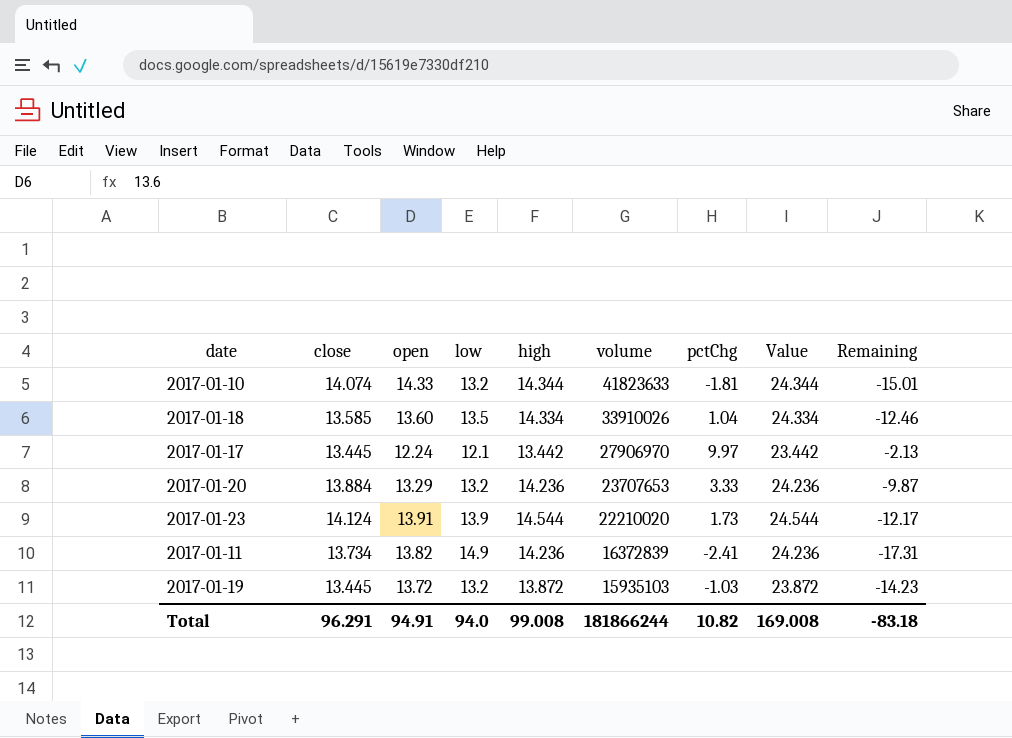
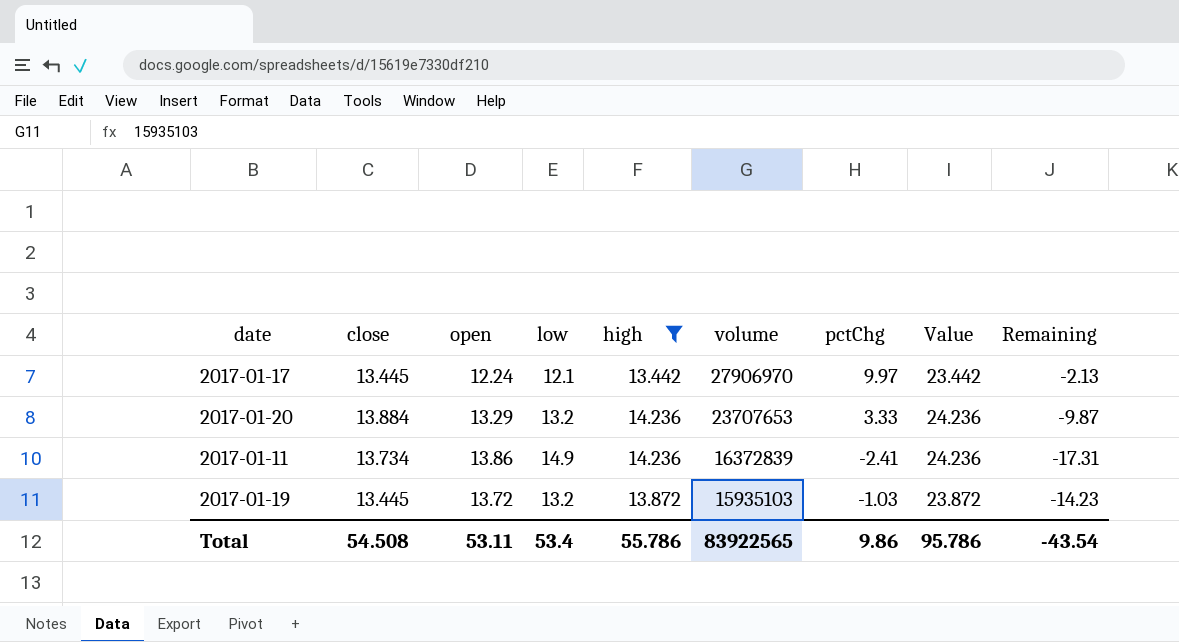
filter: none -> high <= 14.236
2017-01-11 | open: 13.82 -> 13.86
Total | close: 96.291 -> 54.508
Total | open: 94.91 -> 53.11
Total | low: 94.0 -> 53.4
Total | high: 99.008 -> 55.786
Total | volume: 181866244 -> 83922565
Total | pctChg: 10.82 -> 9.86
Total | Value: 169.008 -> 95.786
Total | Remaining: -83.18 -> -43.54

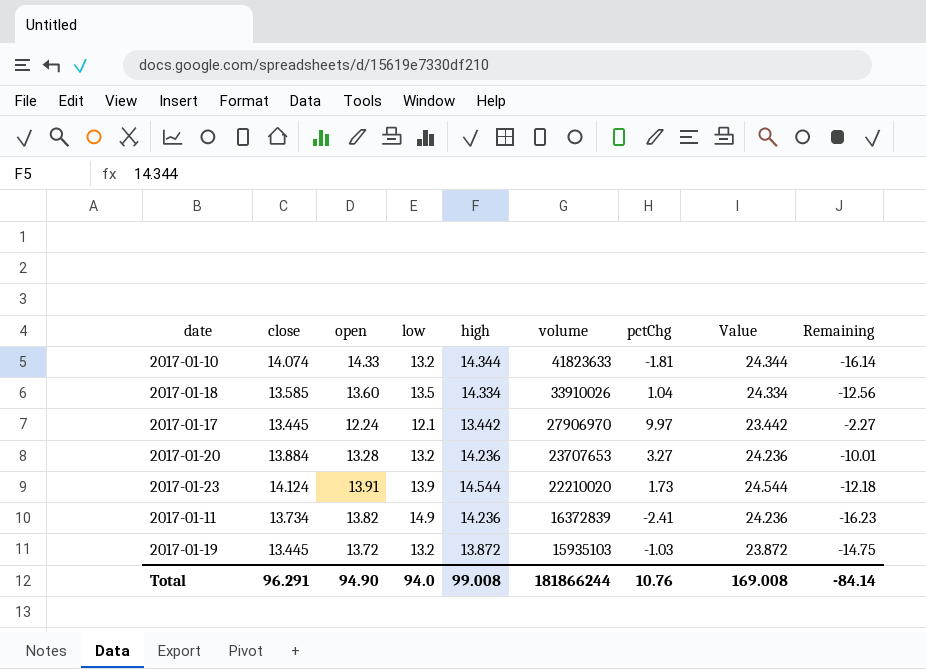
filter: high <= 14.236 -> none
column Remaining | formula: [pctChg] - [low] -> [pctChg] - [open]
2017-01-20 | open: 13.29 -> 13.28
2017-01-20 | pctChg: 3.33 -> 3.27
2017-01-11 | open: 13.86 -> 13.82
Total | close: 54.508 -> 96.291
Total | open: 53.11 -> 94.90
Total | low: 53.4 -> 94.0
Total | high: 55.786 -> 99.008
Total | volume: 83922565 -> 181866244
Total | pctChg: 9.86 -> 10.76
Total | Value: 95.786 -> 169.008
Total | Remaining: -43.54 -> -84.14

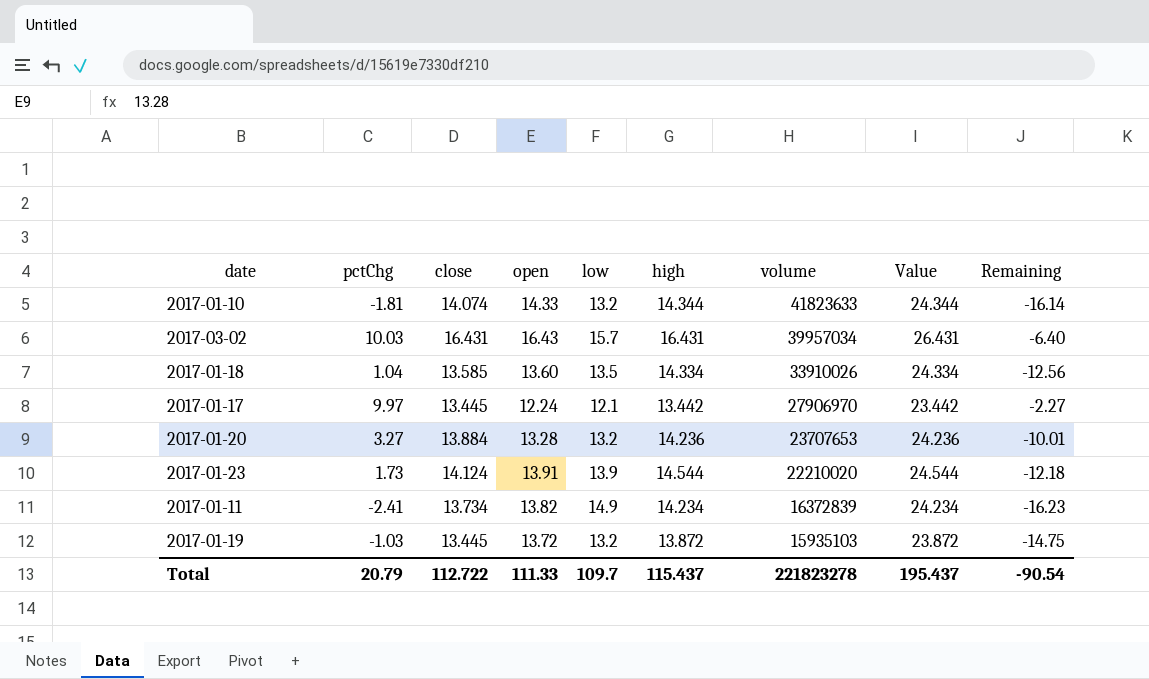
column pctChg | position: 7 -> 2
row 2017-03-02: none -> 10.03 | 16.431 | 16.43 | 15.7 | 16.431 | 39957034 | 26.431 | -6.40
2017-01-11 | high: 14.236 -> 14.234
2017-01-11 | Value: 24.236 -> 24.234
Total | pctChg: 10.76 -> 20.79
Total | close: 96.291 -> 112.722
Total | open: 94.90 -> 111.33
Total | low: 94.0 -> 109.7
Total | high: 99.008 -> 115.437
Total | volume: 181866244 -> 221823278
Total | Value: 169.008 -> 195.437
Total | Remaining: -84.14 -> -90.54

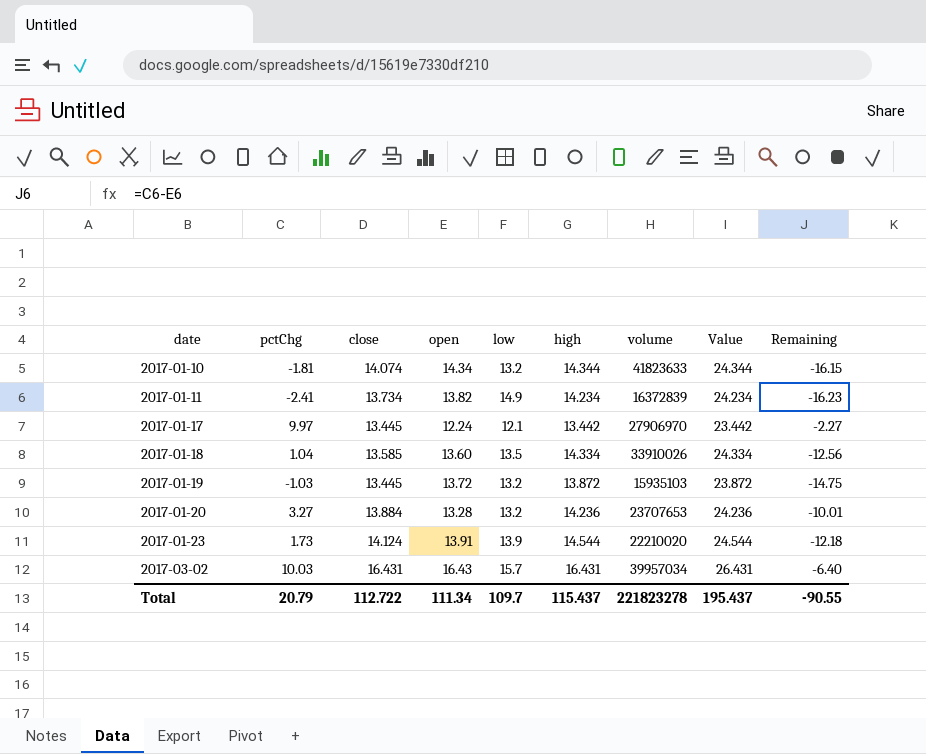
row order: volume descending -> date ascending
2017-01-10 | open: 14.33 -> 14.34
2017-01-10 | Remaining: -16.14 -> -16.15
Total | open: 111.33 -> 111.34
Total | Remaining: -90.54 -> -90.55

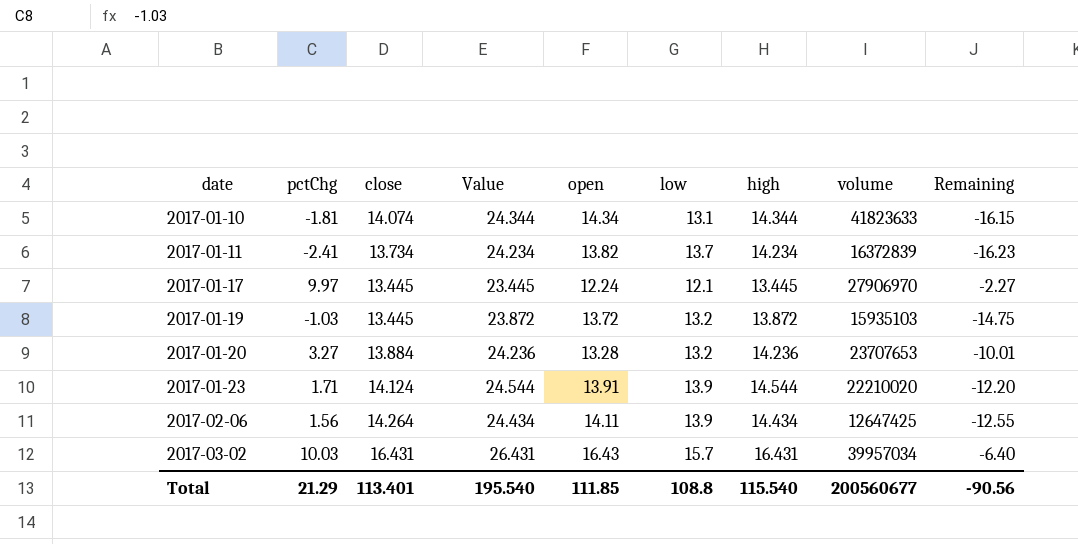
column Value | position: 8 -> 4
row 2017-01-18: 1.04 | 13.585 | 13.60 | 13.5 | 14.334 | 33910026 | 24.334 | -12.56 -> none
2017-01-10 | low: 13.2 -> 13.1
2017-01-11 | low: 14.9 -> 13.7
2017-01-17 | Value: 23.442 -> 23.445
2017-01-17 | high: 13.442 -> 13.445
2017-01-23 | pctChg: 1.73 -> 1.71
2017-01-23 | Remaining: -12.18 -> -12.20
row 2017-02-06: none -> 1.56 | 14.264 | 24.434 | 14.11 | 13.9 | 14.434 | 12647425 | -12.55
Total | pctChg: 20.79 -> 21.29
Total | close: 112.722 -> 113.401
Total | Value: 195.437 -> 195.540
Total | open: 111.34 -> 111.85
Total | low: 109.7 -> 108.8
Total | high: 115.437 -> 115.540
Total | volume: 221823278 -> 200560677
Total | Remaining: -90.55 -> -90.56

